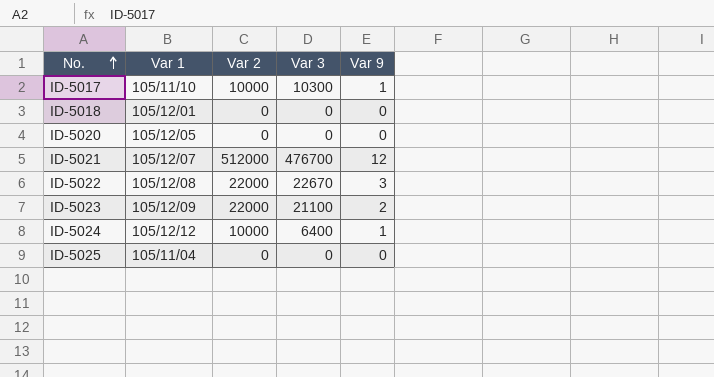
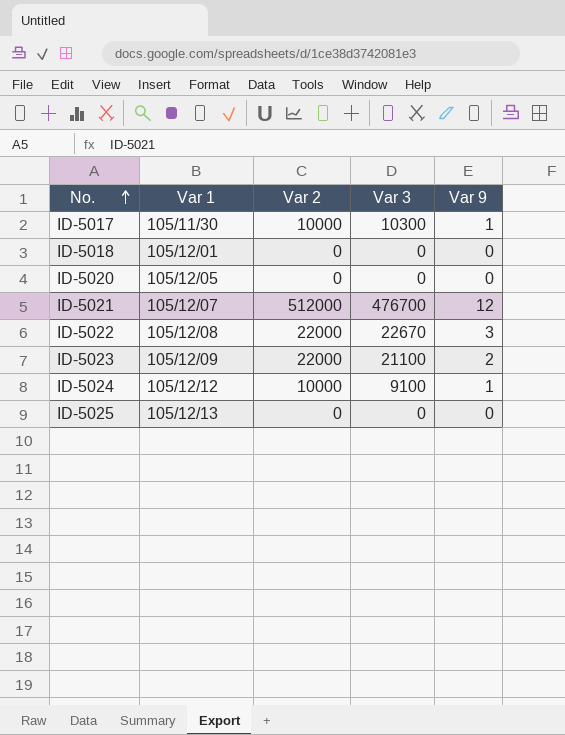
ID-5017 | Var 1: 105/11/10 -> 105/11/30
ID-5024 | Var 3: 6400 -> 9100
ID-5025 | Var 1: 105/11/04 -> 105/12/13

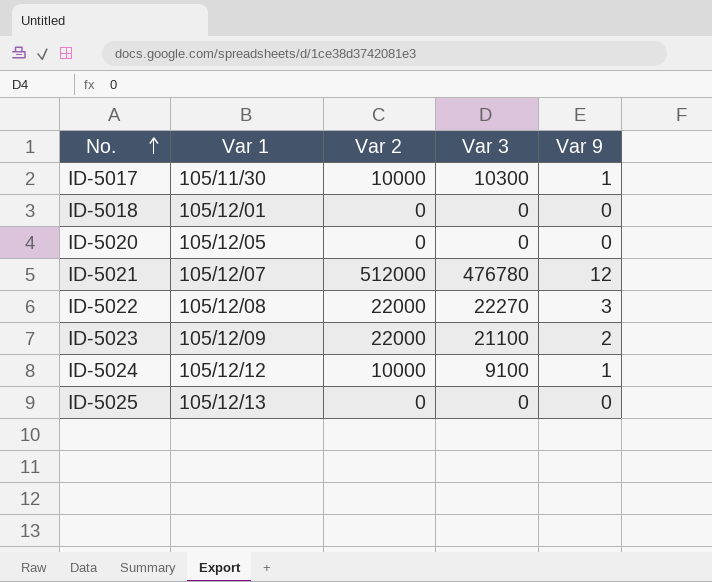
ID-5021 | Var 3: 476700 -> 476780
ID-5022 | Var 3: 22670 -> 22270

